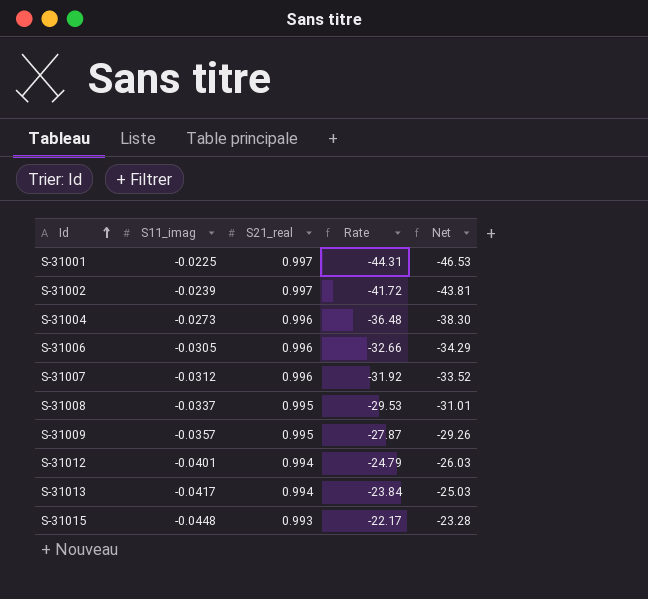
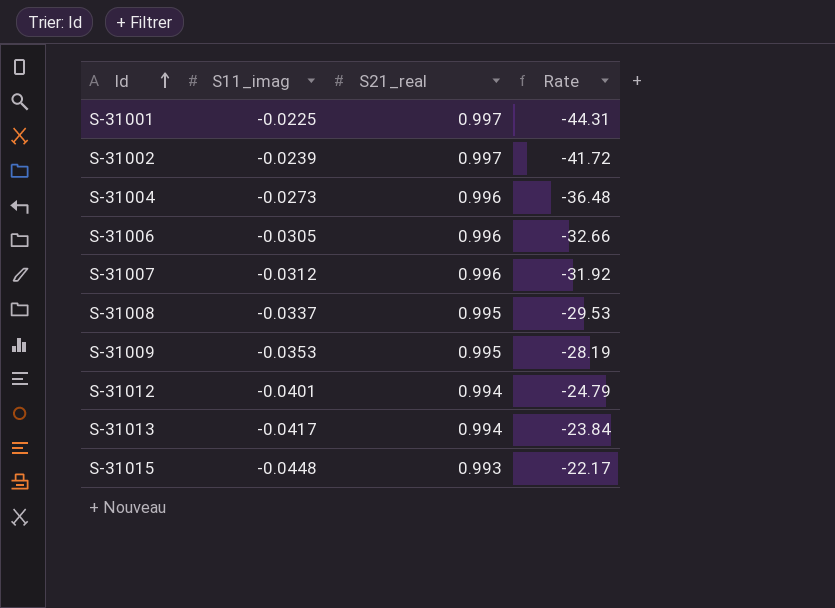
column Net | formula: [Rate] * 1.05 -> none
S-31009 | S11_imag: -0.0357 -> -0.0353
S-31009 | Rate: -27.87 -> -28.19

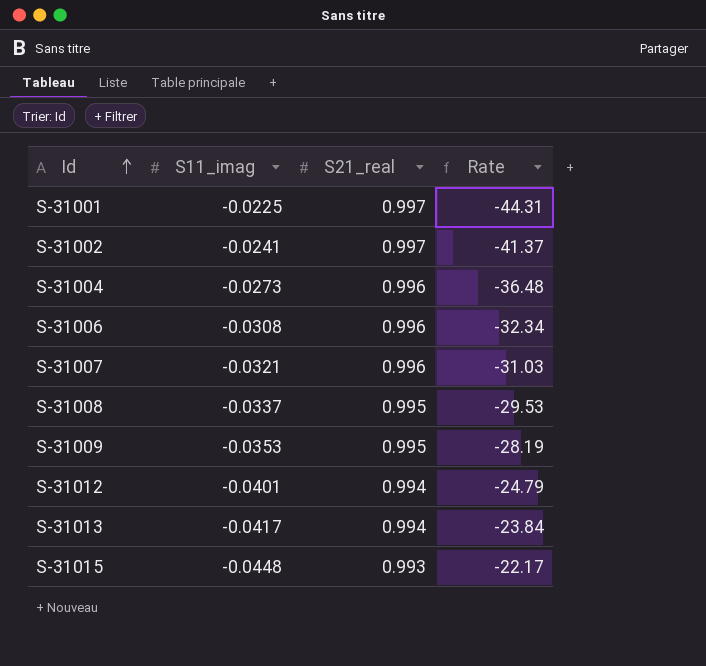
S-31002 | S11_imag: -0.0239 -> -0.0241
S-31002 | Rate: -41.72 -> -41.37
S-31006 | S11_imag: -0.0305 -> -0.0308
S-31006 | Rate: -32.66 -> -32.34
S-31007 | S11_imag: -0.0312 -> -0.0321
S-31007 | Rate: -31.92 -> -31.03

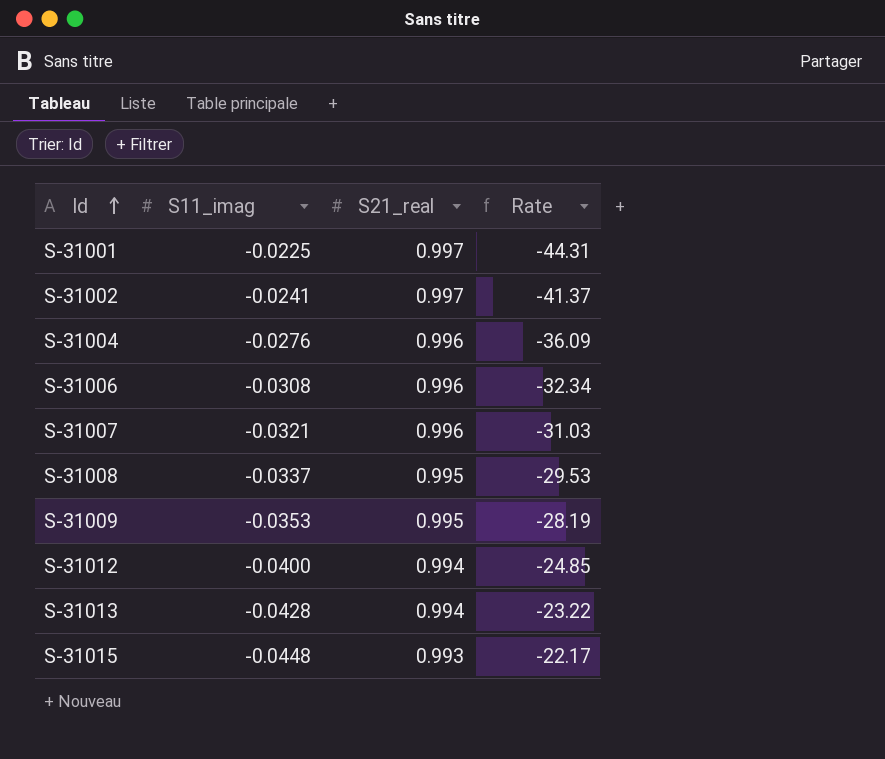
S-31004 | S11_imag: -0.0273 -> -0.0276
S-31004 | Rate: -36.48 -> -36.09
S-31012 | S11_imag: -0.0401 -> -0.0400
S-31012 | Rate: -24.79 -> -24.85
S-31013 | S11_imag: -0.0417 -> -0.0428
S-31013 | Rate: -23.84 -> -23.22

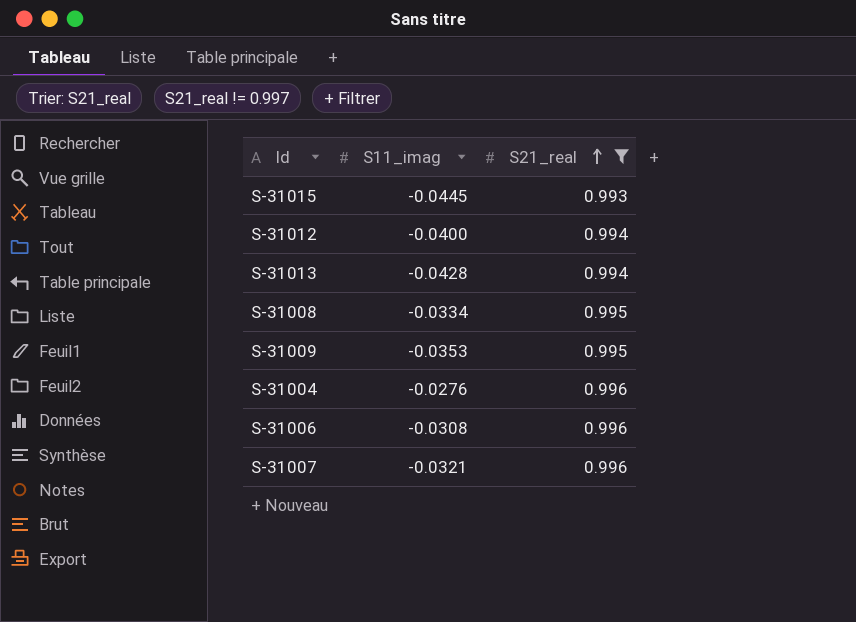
filter: none -> S21_real != 0.997
row order: Id ascending -> S21_real ascending
column Rate | formula: [S21_real] / [S11_imag] -> none
S-31015 | S11_imag: -0.0448 -> -0.0445
S-31008 | S11_imag: -0.0337 -> -0.0334

